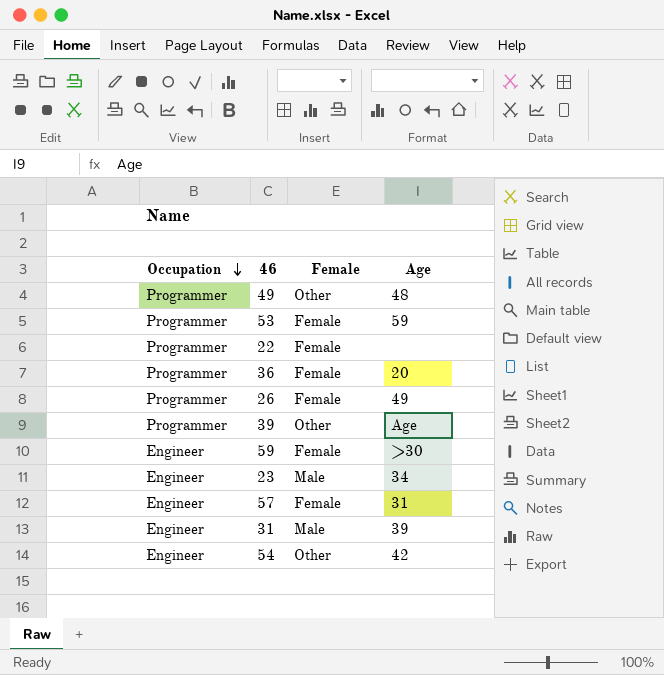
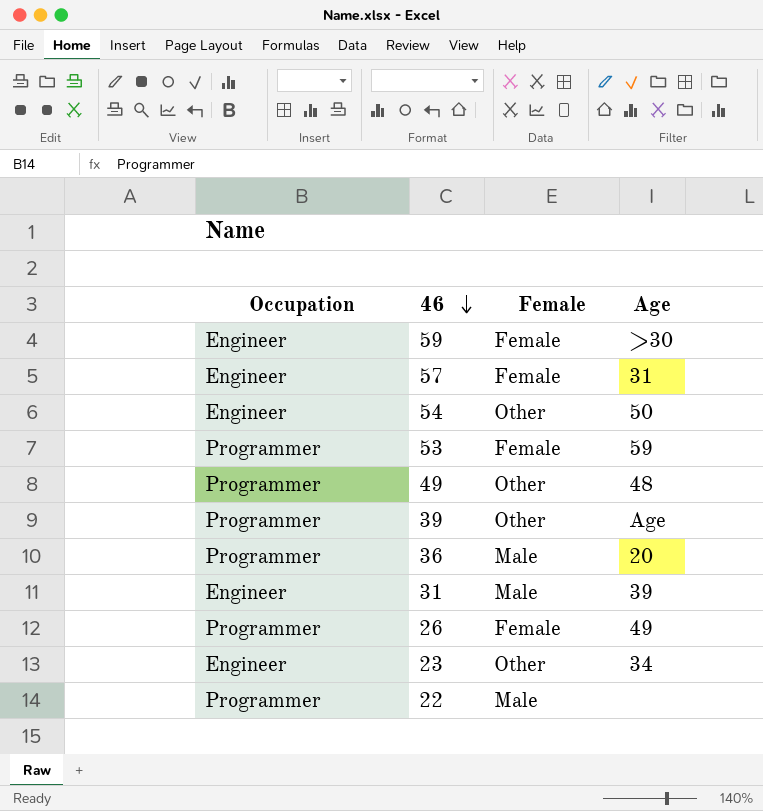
row order: Occupation descending -> 46 descending
54 | Age: 42 -> 50
36 | Female: Female -> Male
23 | Female: Male -> Other
22 | Female: Female -> Male

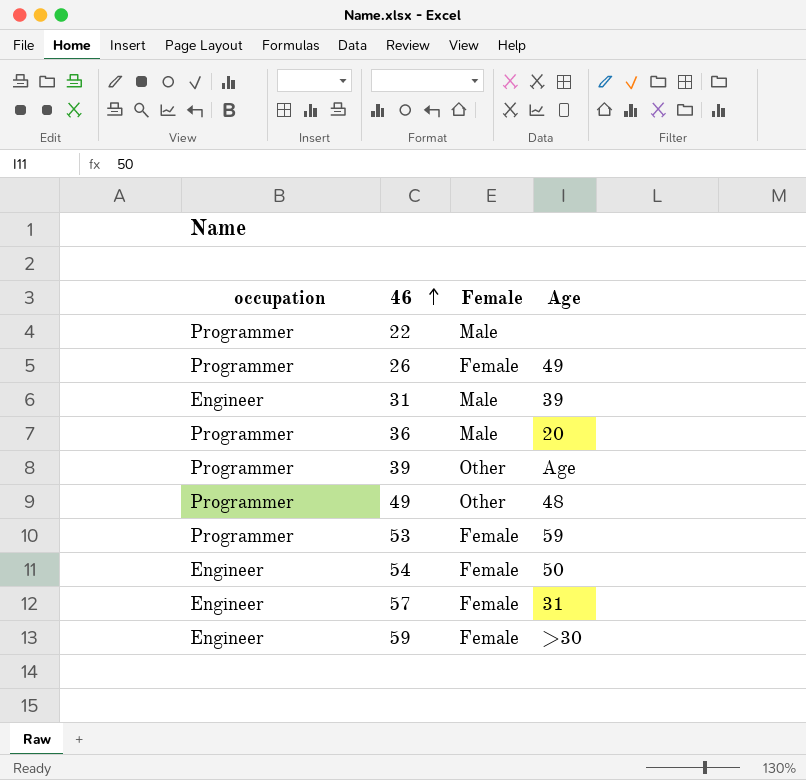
row order: 46 descending -> 46 ascending
column name: Occupation -> occupation
row 23: Engineer | Other | 34 -> none
54 | Female: Other -> Female

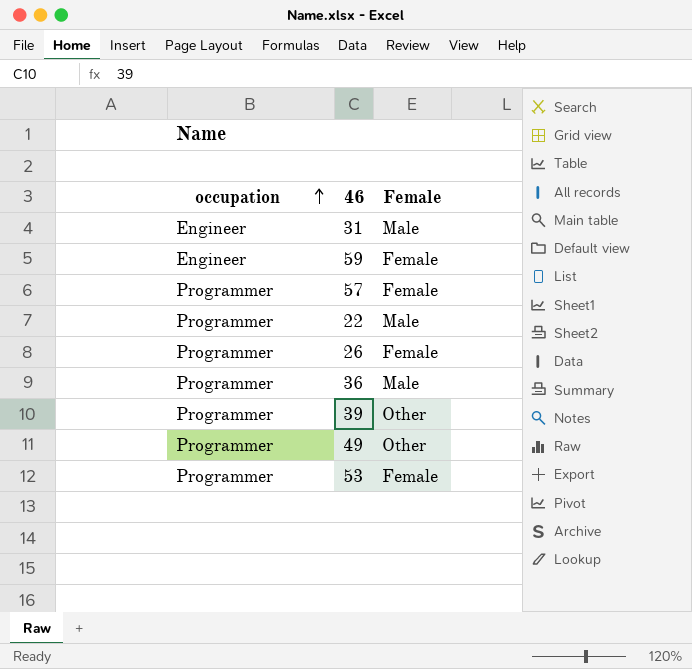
row order: 46 ascending -> occupation ascending
column Age | position: 4 -> none
row 54: Engineer | Female | 50 -> none
57 | occupation: Engineer -> Programmer

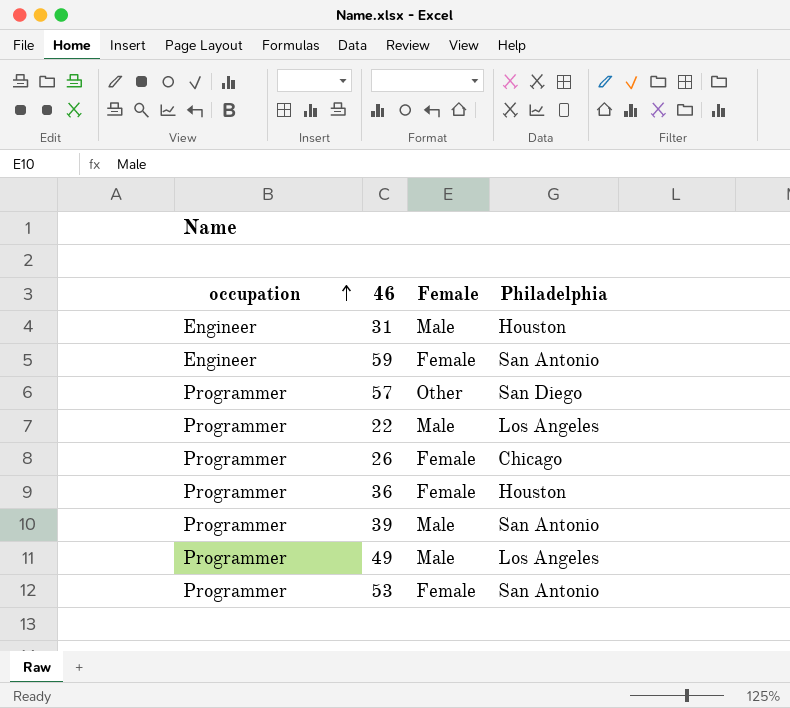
column Philadelphia | position: none -> 4
57 | Female: Female -> Other
36 | Female: Male -> Female
39 | Female: Other -> Male
49 | Female: Other -> Male

